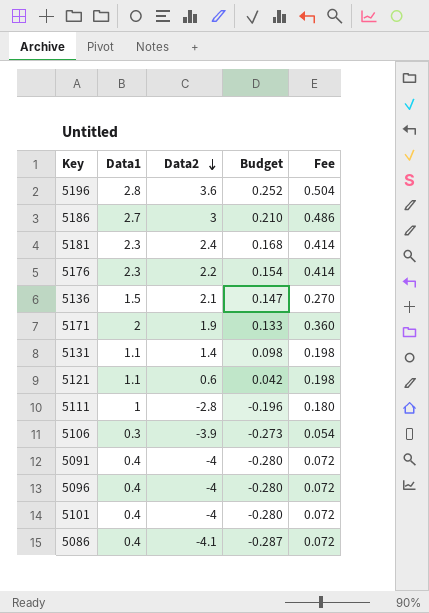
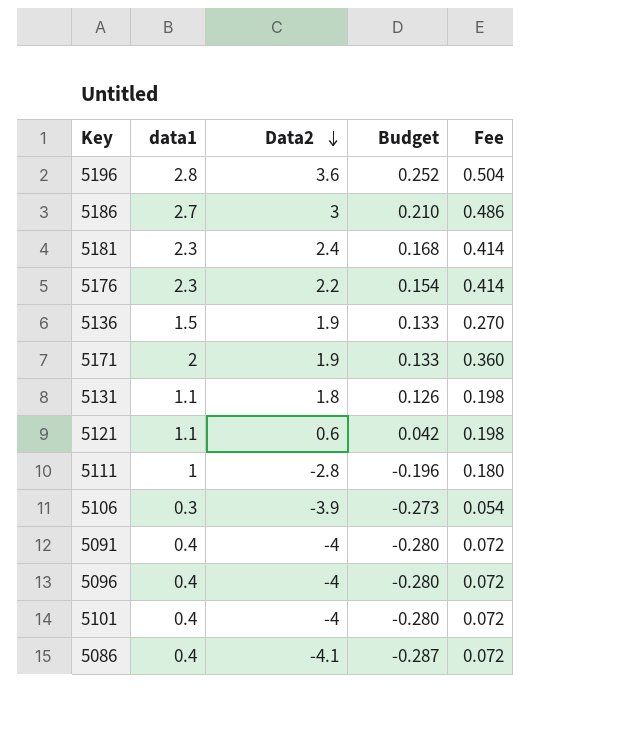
column name: Data1 -> data1
5136 | Data2: 2.1 -> 1.9
5136 | Budget: 0.147 -> 0.133
5131 | Data2: 1.4 -> 1.8
5131 | Budget: 0.098 -> 0.126

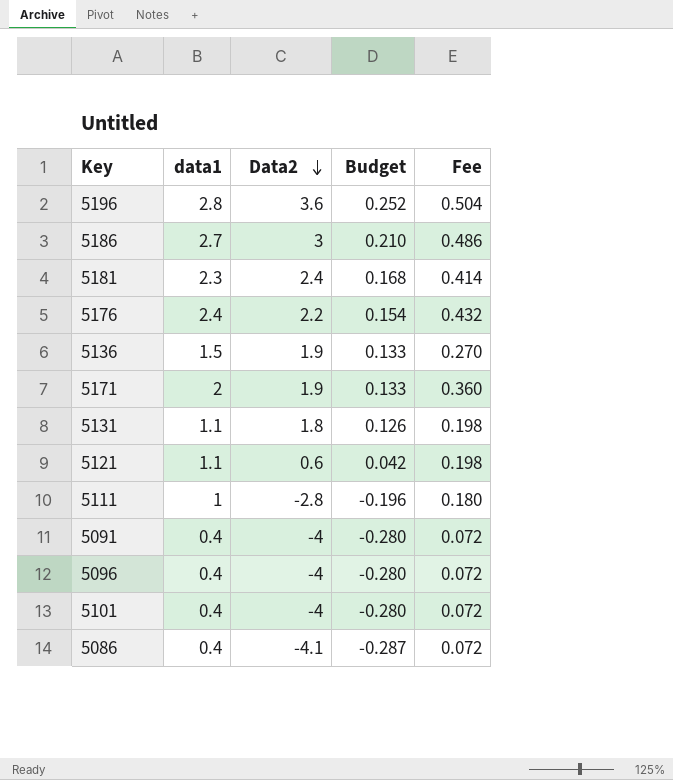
row 5106: 0.3 | -3.9 | -0.273 | 0.054 -> none
5176 | data1: 2.3 -> 2.4
5176 | Fee: 0.414 -> 0.432

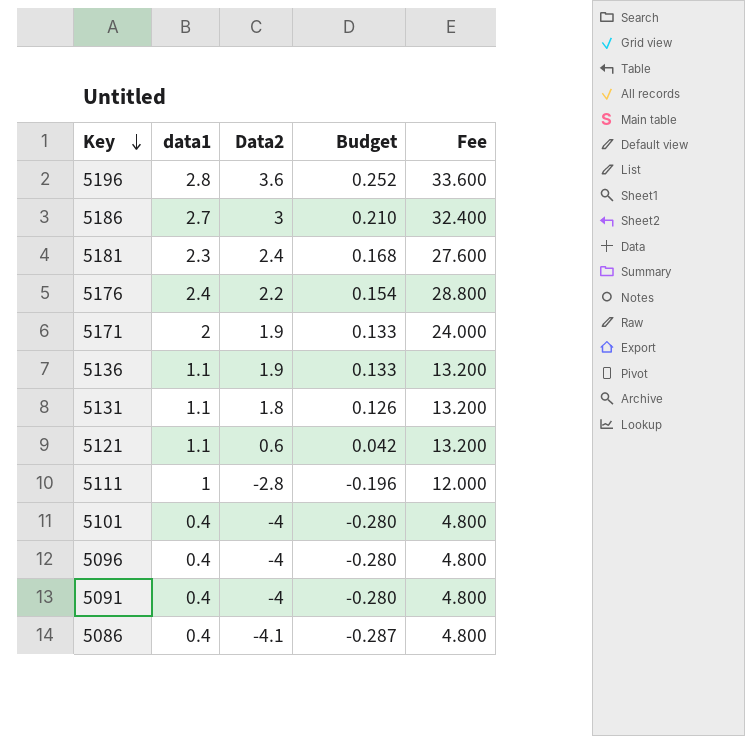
row order: Data2 descending -> Key descending
column Fee | formula: [data1] * 0.18 -> [data1] * 12
5136 | data1: 1.5 -> 1.1

